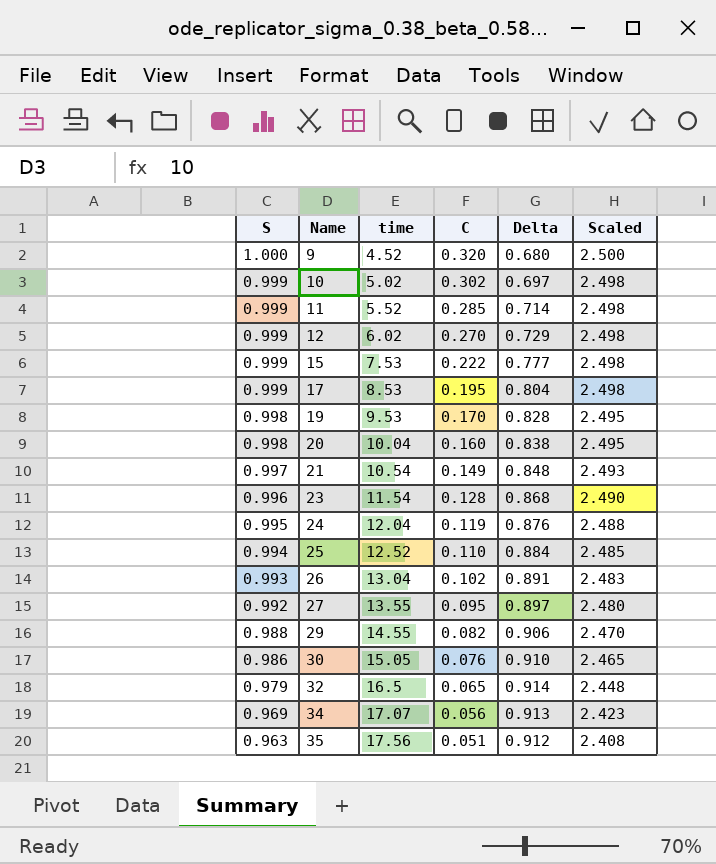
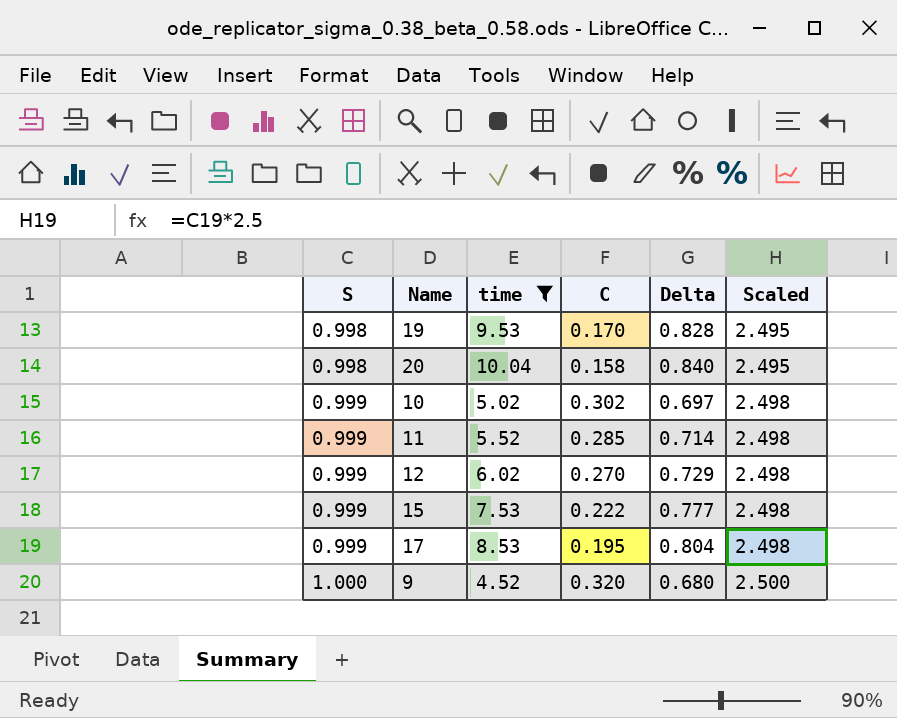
filter: none -> time <= 10.04
row order: S descending -> S ascending
20 | C: 0.160 -> 0.158
20 | Delta: 0.838 -> 0.840

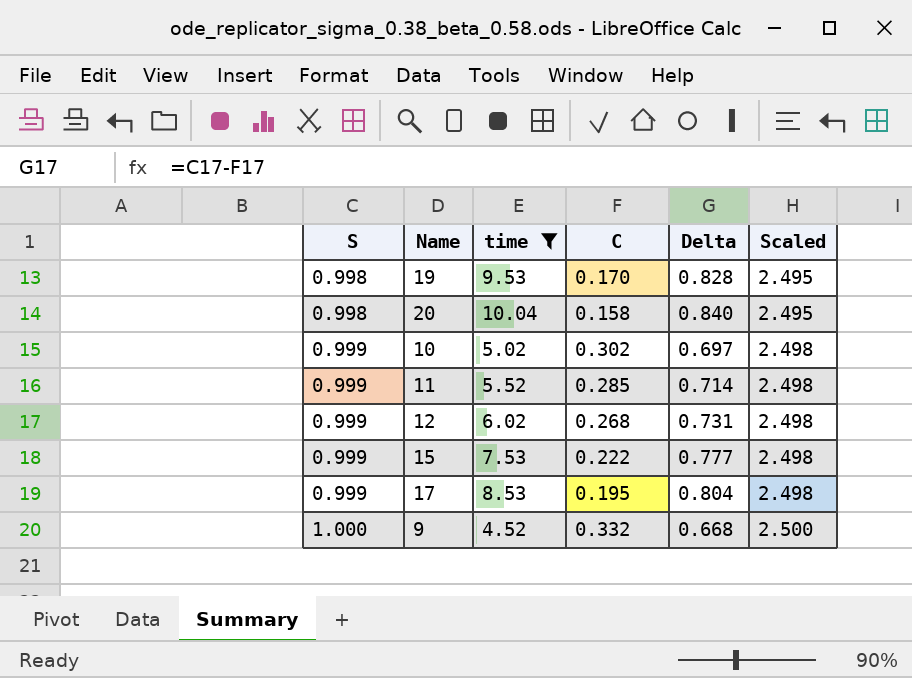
12 | C: 0.270 -> 0.268
12 | Delta: 0.729 -> 0.731
9 | C: 0.320 -> 0.332
9 | Delta: 0.680 -> 0.668

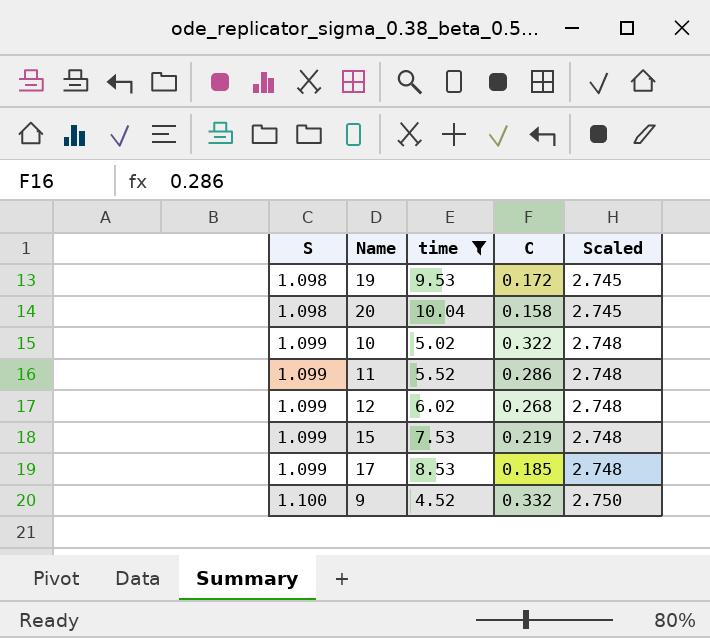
column Delta | formula: [S] - [C] -> none
19 | S: 0.998 -> 1.098
19 | C: 0.170 -> 0.172
19 | Scaled: 2.495 -> 2.745
20 | S: 0.998 -> 1.098
20 | Scaled: 2.495 -> 2.745
10 | S: 0.999 -> 1.099
10 | C: 0.302 -> 0.322
10 | Scaled: 2.498 -> 2.748
11 | S: 0.999 -> 1.099
11 | C: 0.285 -> 0.286
11 | Scaled: 2.498 -> 2.748
12 | S: 0.999 -> 1.099
12 | Scaled: 2.498 -> 2.748
15 | S: 0.999 -> 1.099
15 | C: 0.222 -> 0.219
15 | Scaled: 2.498 -> 2.748
17 | S: 0.999 -> 1.099
17 | C: 0.195 -> 0.185
17 | Scaled: 2.498 -> 2.748
9 | S: 1.000 -> 1.100
9 | Scaled: 2.500 -> 2.750

